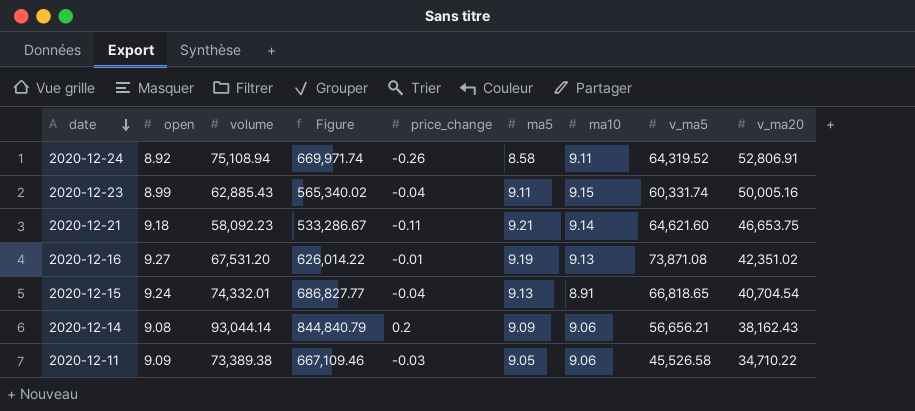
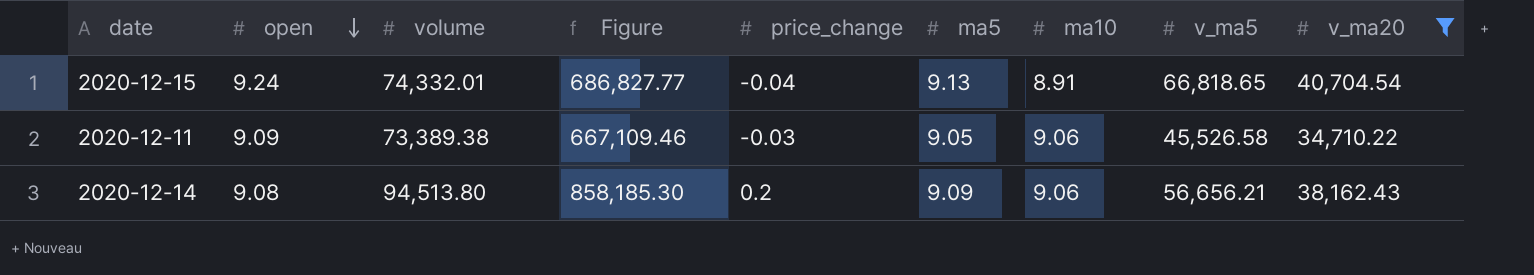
filter: none -> v_ma20 <= 40,704.54
row order: date descending -> open descending
2020-12-14 | volume: 93,044.14 -> 94,513.80
2020-12-14 | Figure: 844,840.79 -> 858,185.30

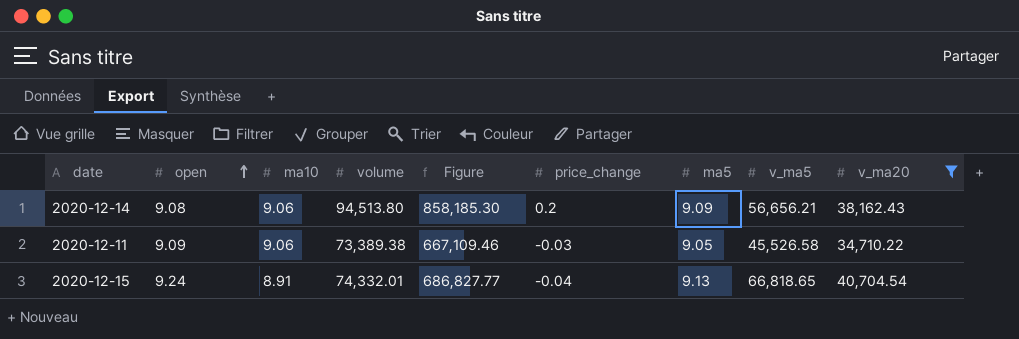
row order: open descending -> open ascending
column ma10 | position: 7 -> 3

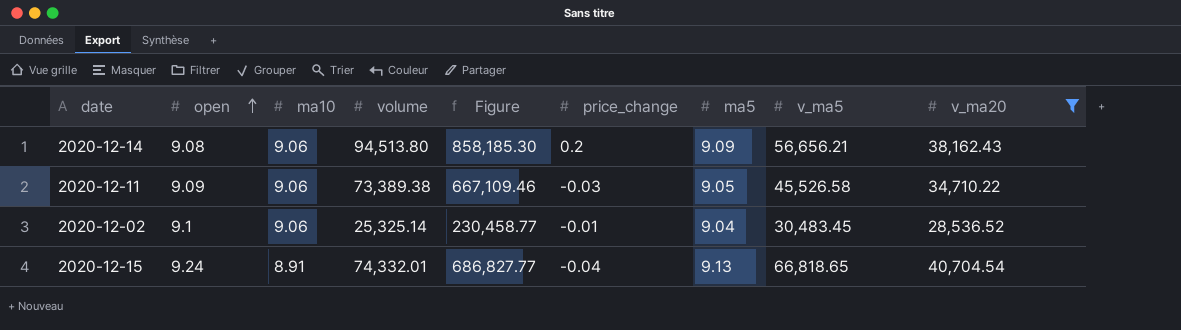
row 2020-12-02: none -> 9.1 | 9.06 | 25,325.14 | 230,458.77 | -0.01 | 9.04 | 30,483.45 | 28,536.52

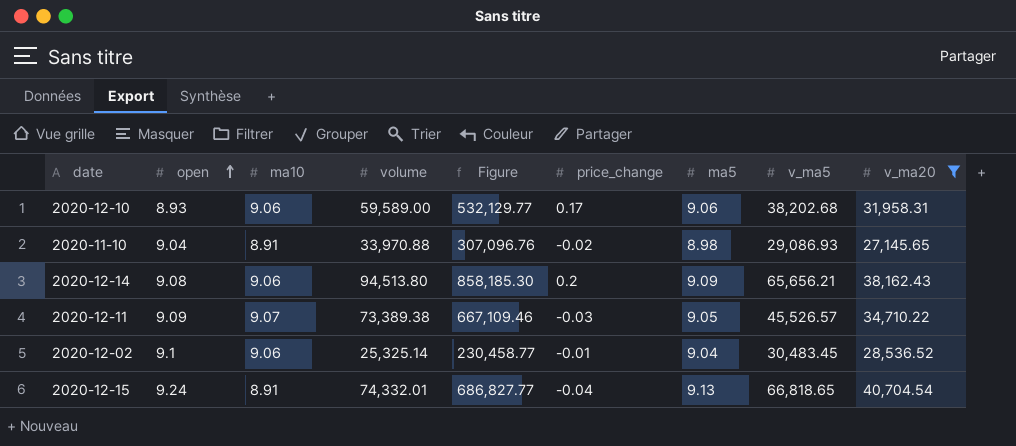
row 2020-12-10: none -> 8.93 | 9.06 | 59,589.00 | 532,129.77 | 0.17 | 9.06 | 38,202.68 | 31,958.31
row 2020-11-10: none -> 9.04 | 8.91 | 33,970.88 | 307,096.76 | -0.02 | 8.98 | 29,086.93 | 27,145.65
2020-12-14 | v_ma5: 56,656.21 -> 65,656.21
2020-12-11 | ma10: 9.06 -> 9.07
2020-12-11 | v_ma5: 45,526.58 -> 45,526.57

